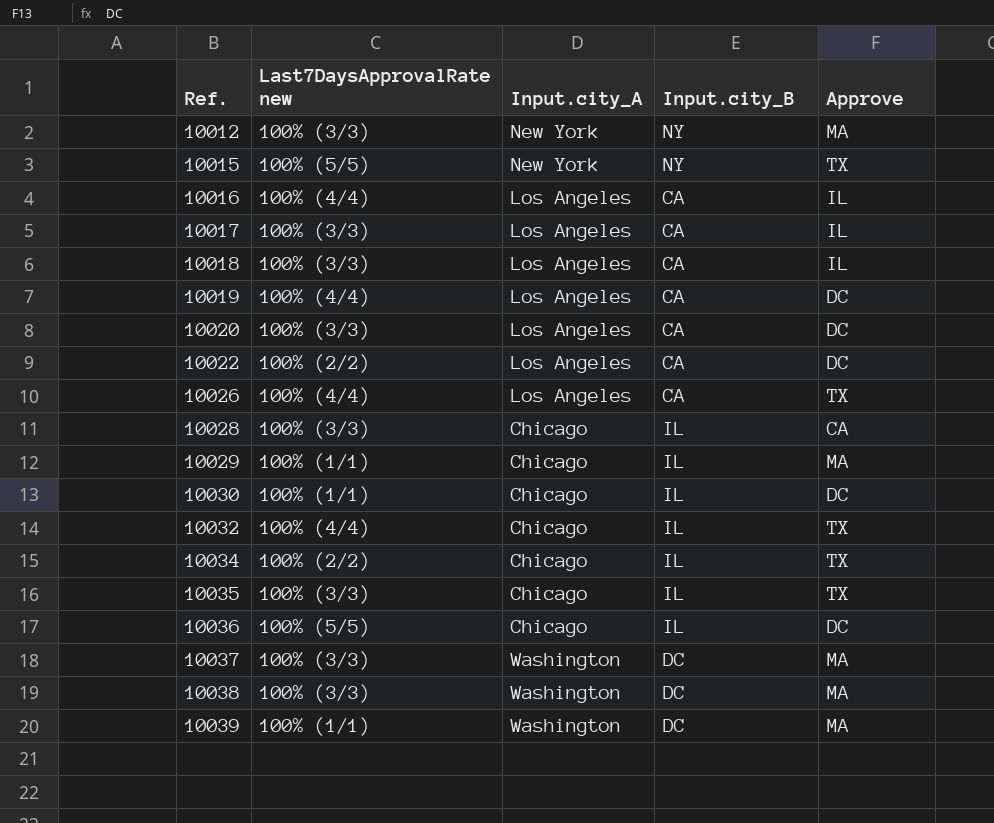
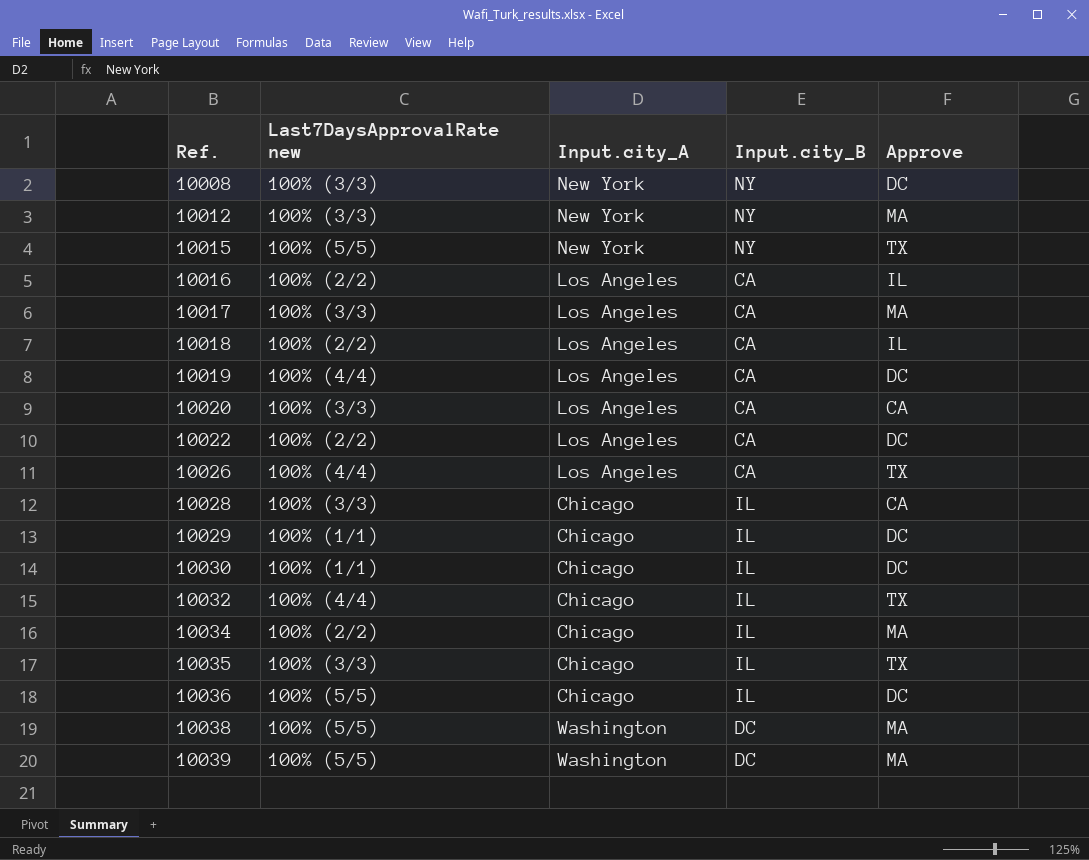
row 10037: 100% (3/3) | Washington | DC | MA -> none
row 10008: none -> 100% (3/3) | New York | NY | DC
10016 | Last7DaysApprovalRate new: 100% (4/4) -> 100% (2/2)
10017 | Approve: IL -> MA
10018 | Last7DaysApprovalRate new: 100% (3/3) -> 100% (2/2)
10020 | Approve: DC -> CA
10029 | Approve: MA -> DC
10034 | Approve: TX -> MA
10038 | Last7DaysApprovalRate new: 100% (3/3) -> 100% (5/5)
10039 | Last7DaysApprovalRate new: 100% (1/1) -> 100% (5/5)

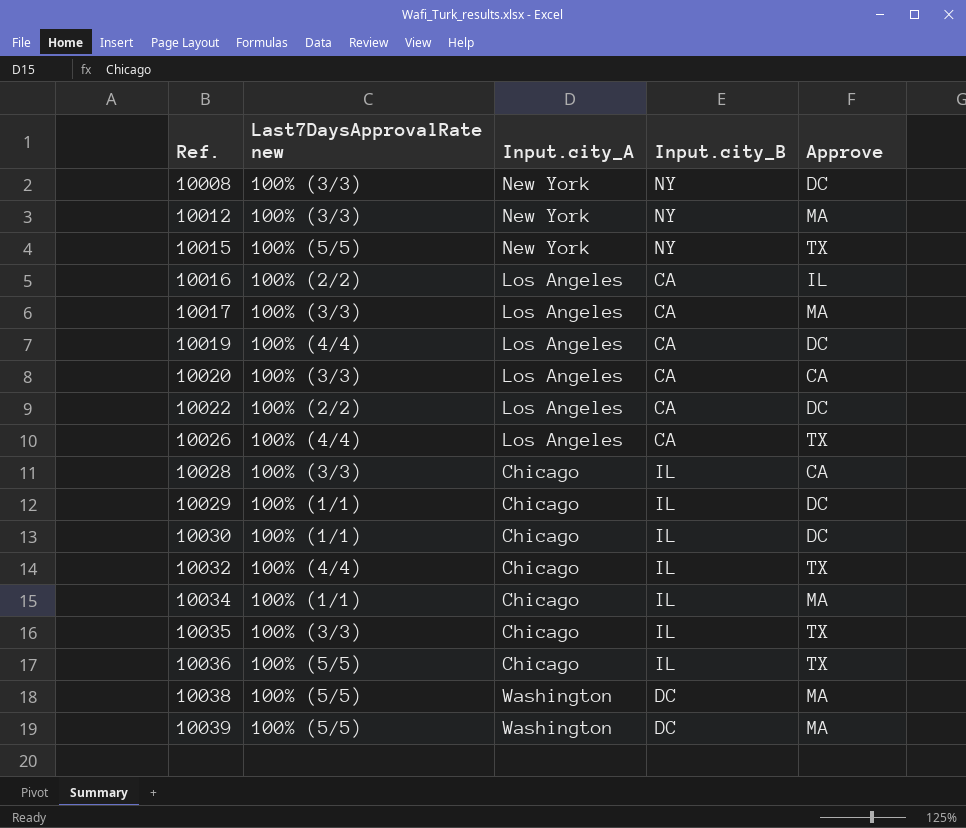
row 10018: 100% (2/2) | Los Angeles | CA | IL -> none
10034 | Last7DaysApprovalRate new: 100% (2/2) -> 100% (1/1)
10036 | Approve: DC -> TX

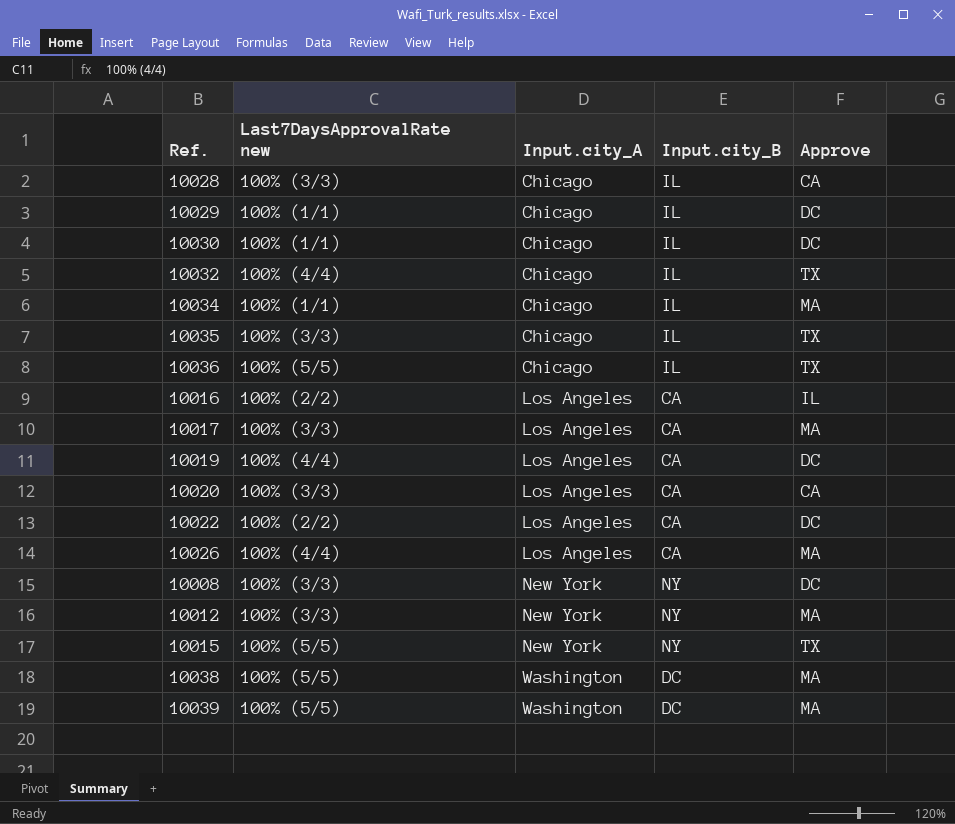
row order: Ref. ascending -> Input.city_A ascending
10026 | Approve: TX -> MA

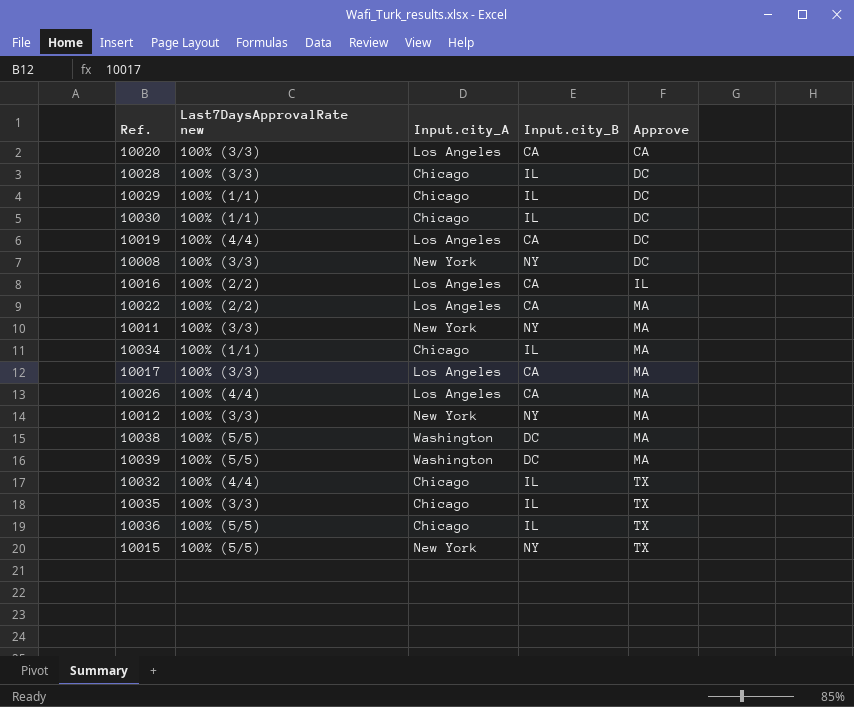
row order: Input.city_A ascending -> Approve ascending
10028 | Approve: CA -> DC
10022 | Approve: DC -> MA
row 10011: none -> 100% (3/3) | New York | NY | MA

